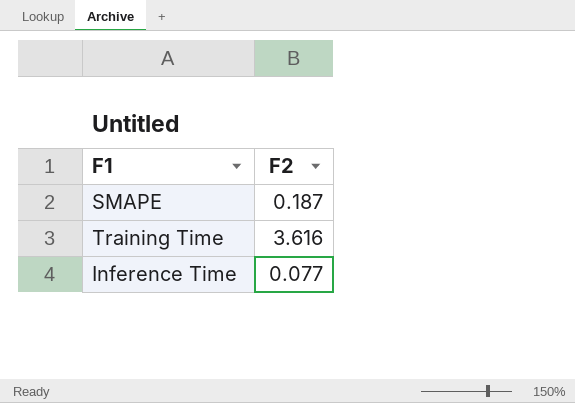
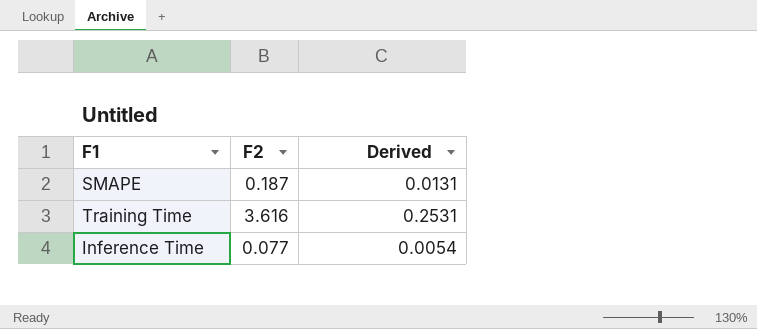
column Derived | formula: none -> [F2] * 0.07

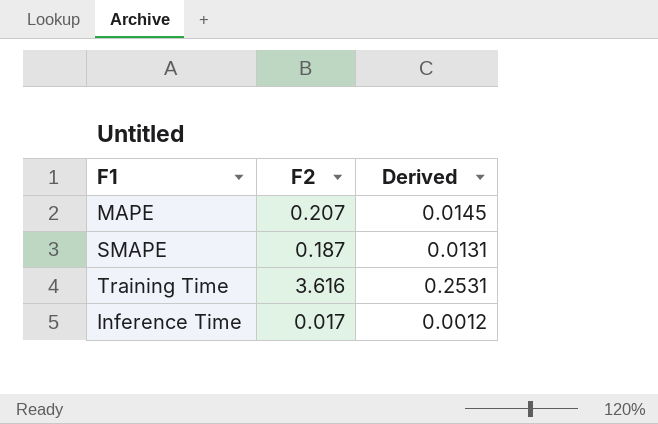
row MAPE: none -> 0.207 | 0.0145
Inference Time | F2: 0.077 -> 0.017
Inference Time | Derived: 0.0054 -> 0.0012

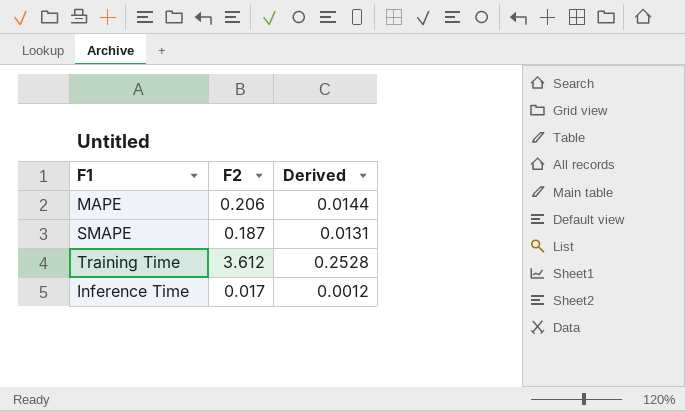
MAPE | F2: 0.207 -> 0.206
MAPE | Derived: 0.0145 -> 0.0144
Training Time | F2: 3.616 -> 3.612
Training Time | Derived: 0.2531 -> 0.2528

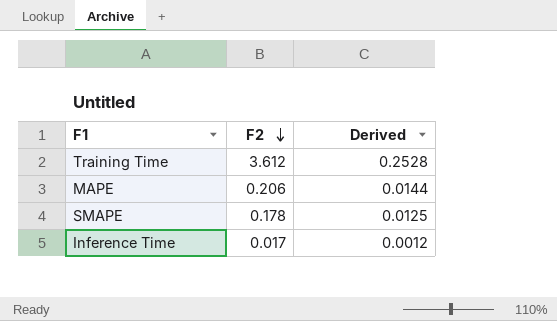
row order: none -> F2 descending
SMAPE | F2: 0.187 -> 0.178
SMAPE | Derived: 0.0131 -> 0.0125

